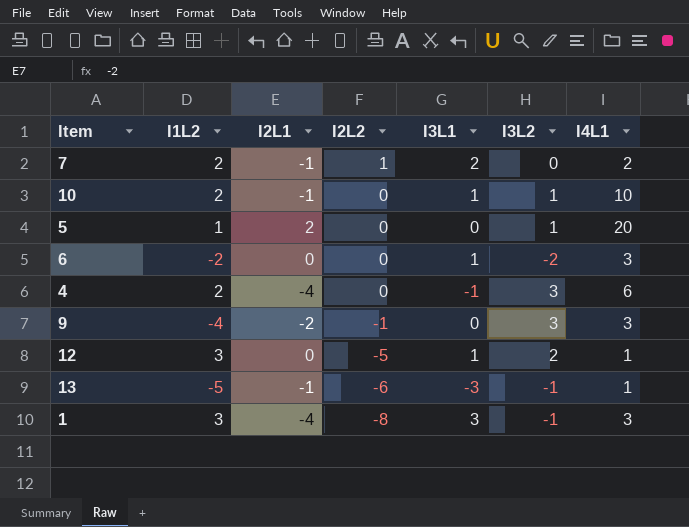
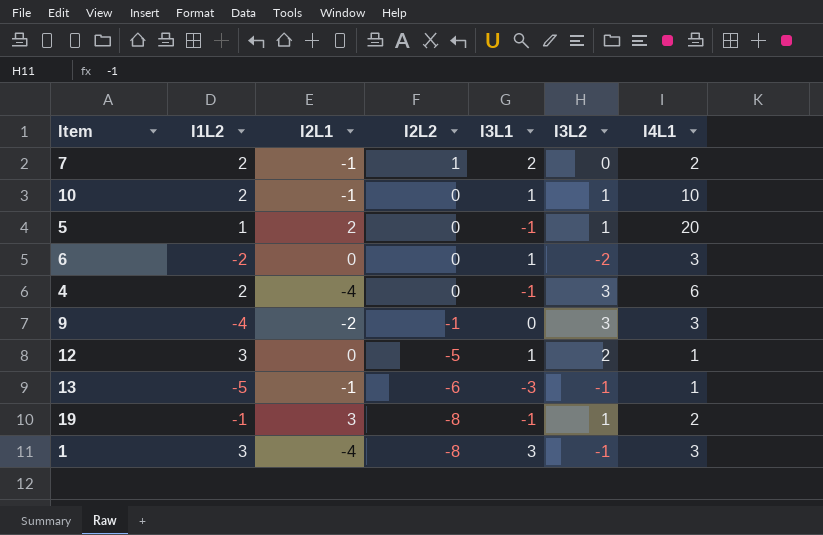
5 | I3L1: 0 -> -1
row 19: none -> -1 | 3 | -8 | -1 | 1 | 2

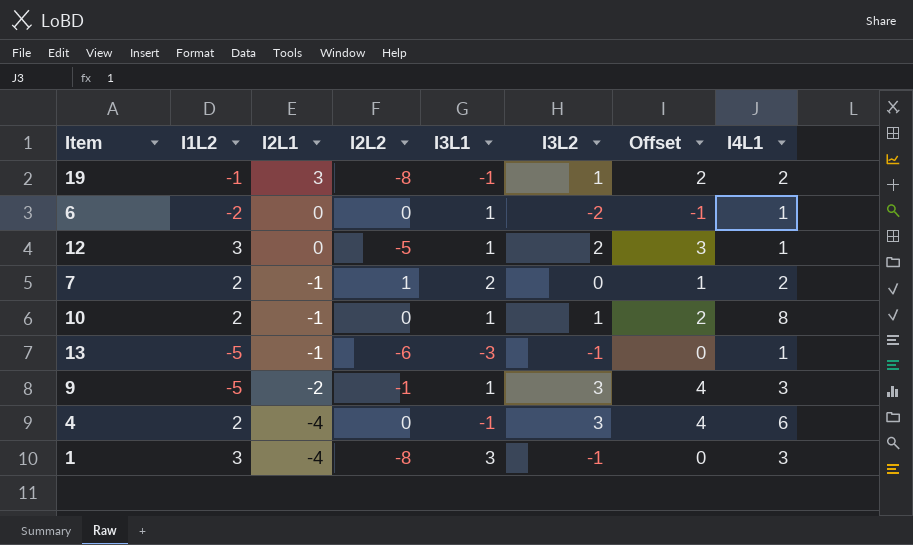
row order: I2L2 descending -> I2L1 descending
column Offset | formula: none -> [I3L2] + 1
row 5: 1 | 2 | 0 | -1 | 1 | 20 -> none
6 | I4L1: 3 -> 1
10 | I4L1: 10 -> 8
9 | I1L2: -4 -> -5
9 | I3L1: 0 -> 1

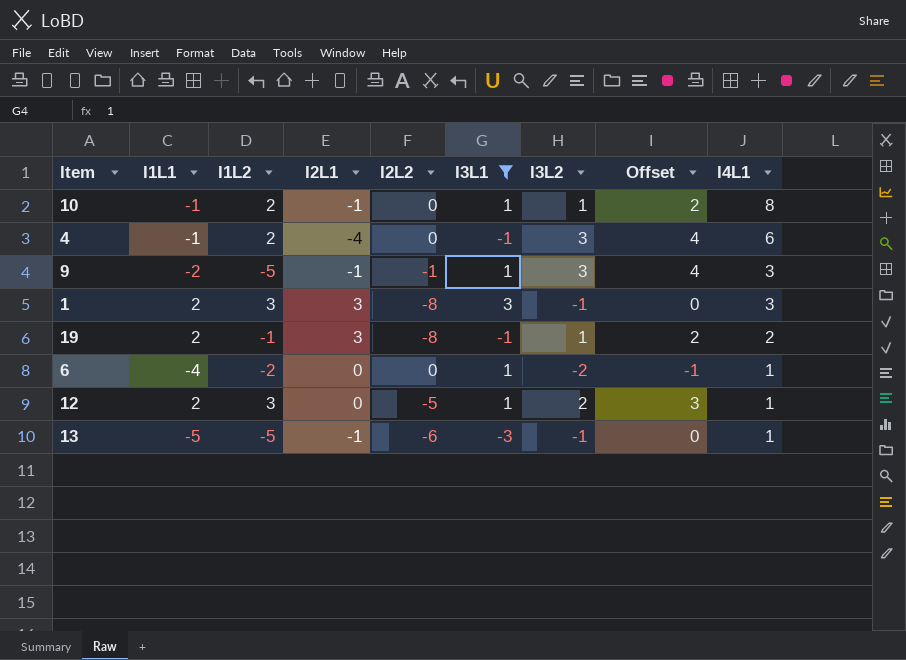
filter: none -> I3L1 != 2
row order: I2L1 descending -> I4L1 descending
column I1L1 | position: none -> 2
9 | I2L1: -2 -> -1
1 | I2L1: -4 -> 3

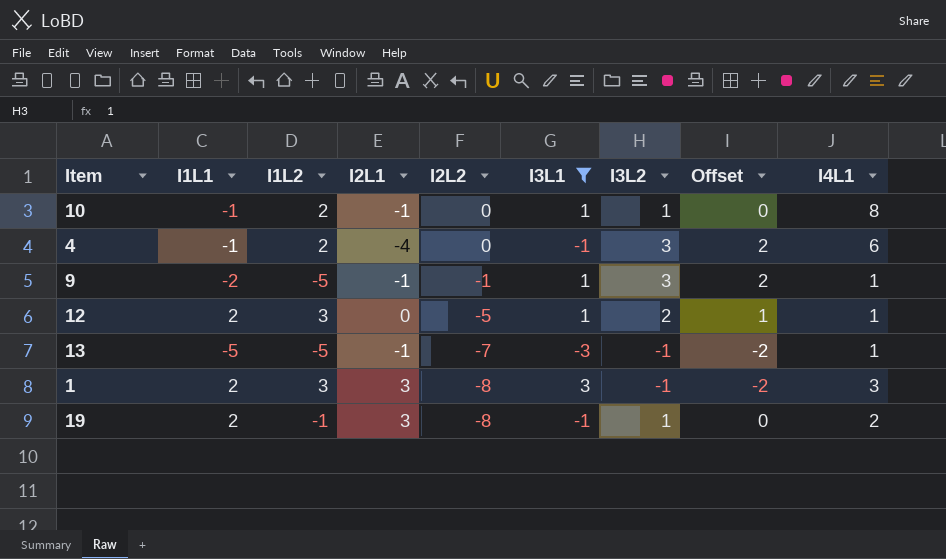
row order: I4L1 descending -> I2L2 descending
column Offset | formula: [I3L2] + 1 -> [I3L2] - 1
row 6: -4 | -2 | 0 | 0 | 1 | -2 | -1 | 1 -> none
9 | I4L1: 3 -> 1
13 | I2L2: -6 -> -7

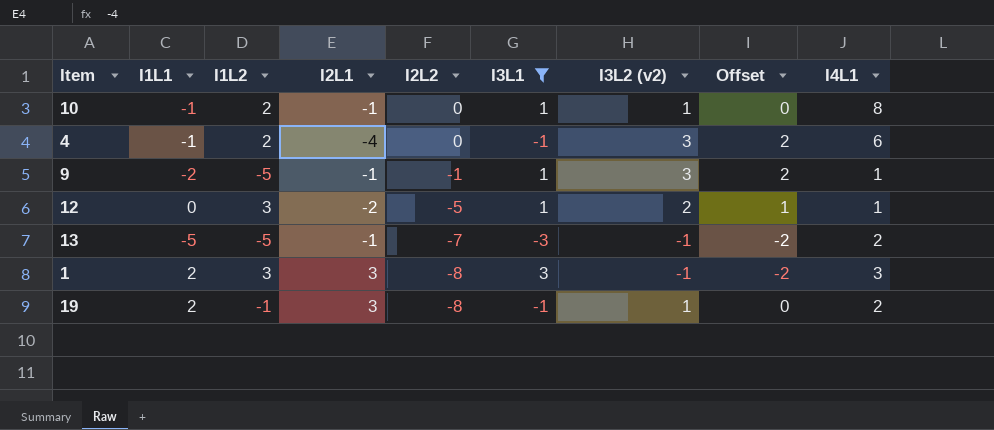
column name: I3L2 -> I3L2 (v2)
12 | I1L1: 2 -> 0
12 | I2L1: 0 -> -2
13 | I4L1: 1 -> 2

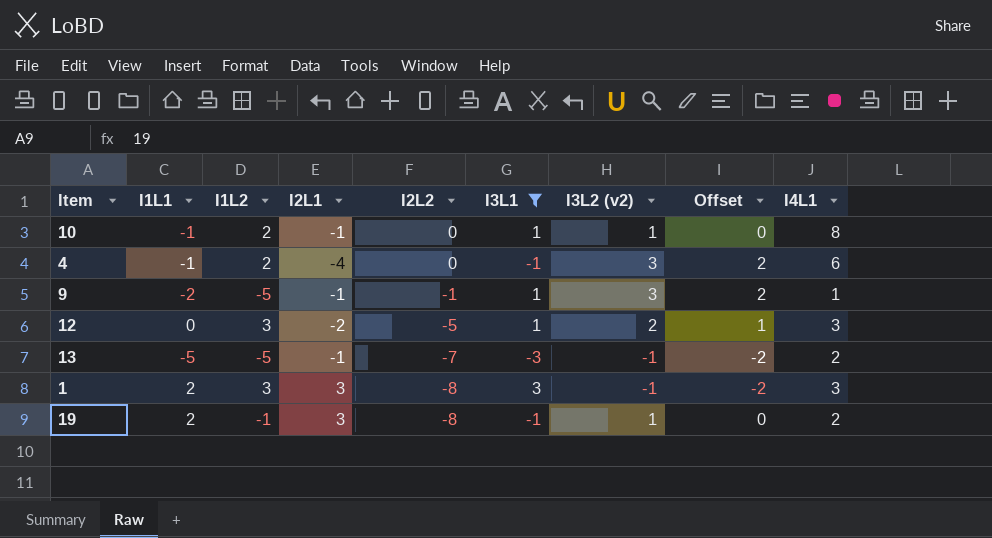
12 | I4L1: 1 -> 3

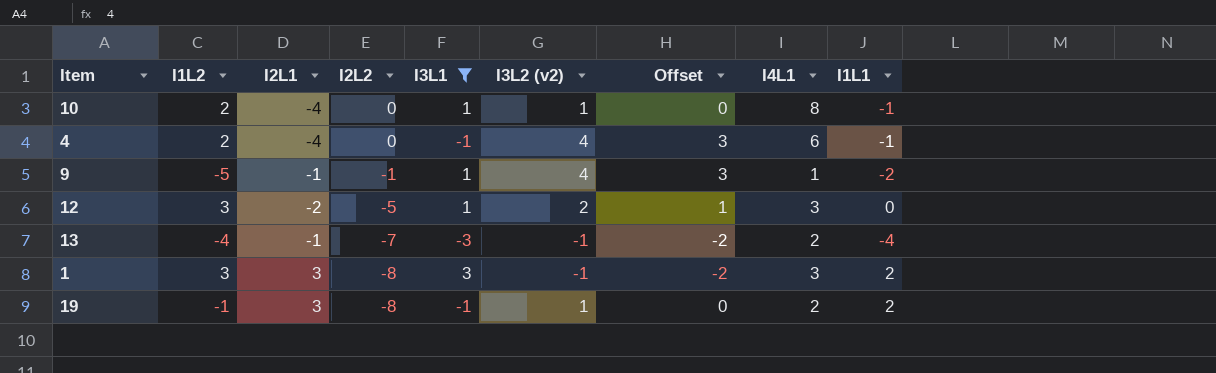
column I1L1 | position: 2 -> 9
10 | I2L1: -1 -> -4
4 | I3L2 (v2): 3 -> 4
4 | Offset: 2 -> 3
9 | I3L2 (v2): 3 -> 4
9 | Offset: 2 -> 3
13 | I1L2: -5 -> -4
13 | I1L1: -5 -> -4

